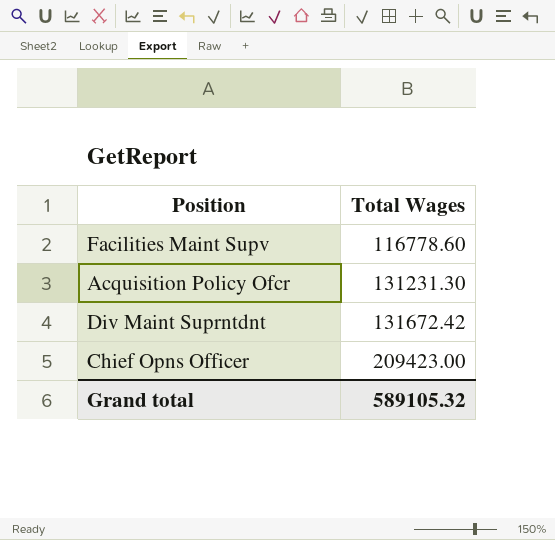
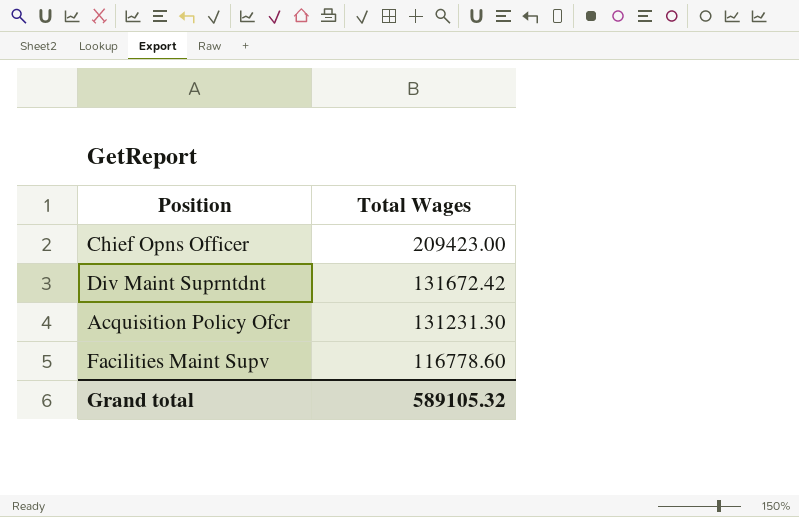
row order: Total Wages ascending -> Total Wages descending

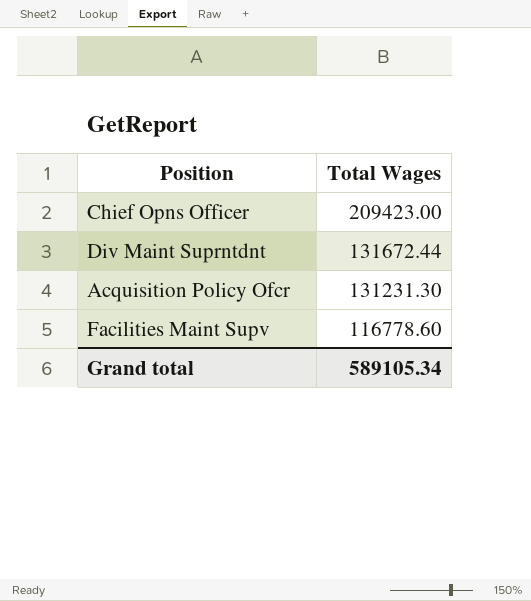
Div Maint Suprntdnt | Total Wages: 131672.42 -> 131672.44
Grand total | Total Wages: 589105.32 -> 589105.34

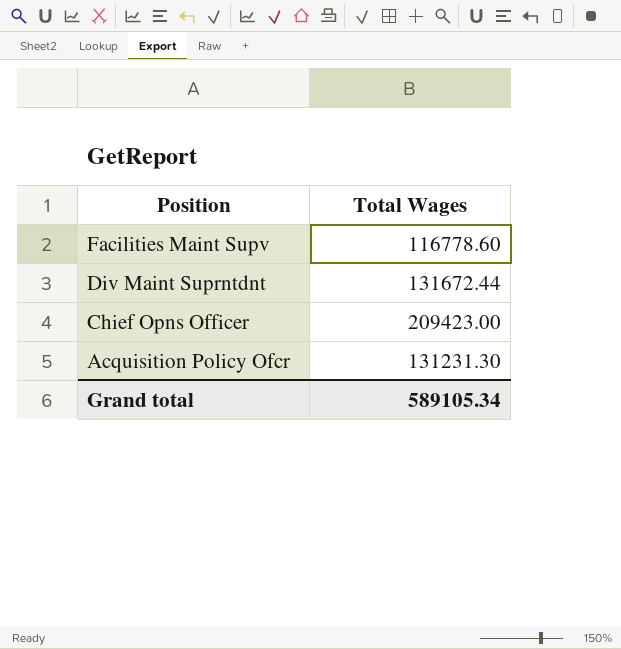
row order: Total Wages descending -> Position descending

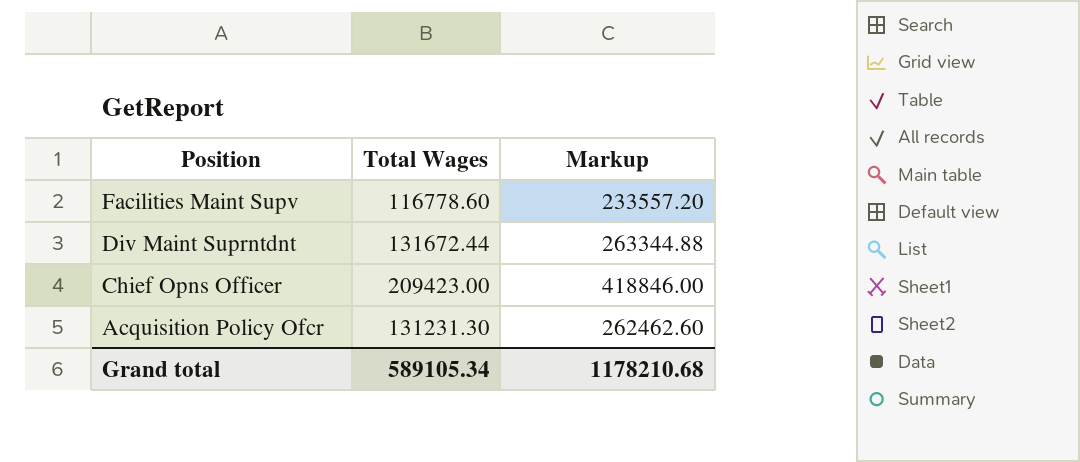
column Markup | formula: none -> [Total Wages] * 2

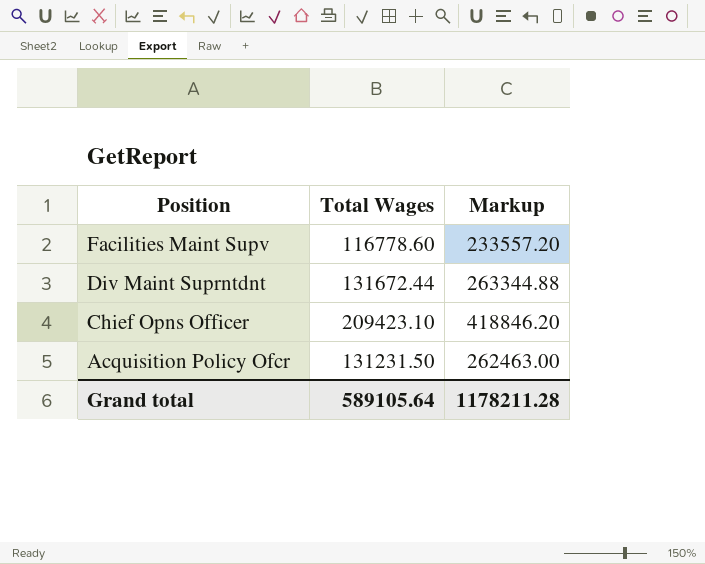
Chief Opns Officer | Total Wages: 209423.00 -> 209423.10
Chief Opns Officer | Markup: 418846.00 -> 418846.20
Acquisition Policy Ofcr | Total Wages: 131231.30 -> 131231.50
Acquisition Policy Ofcr | Markup: 262462.60 -> 262463.00
Grand total | Total Wages: 589105.34 -> 589105.64
Grand total | Markup: 1178210.68 -> 1178211.28

